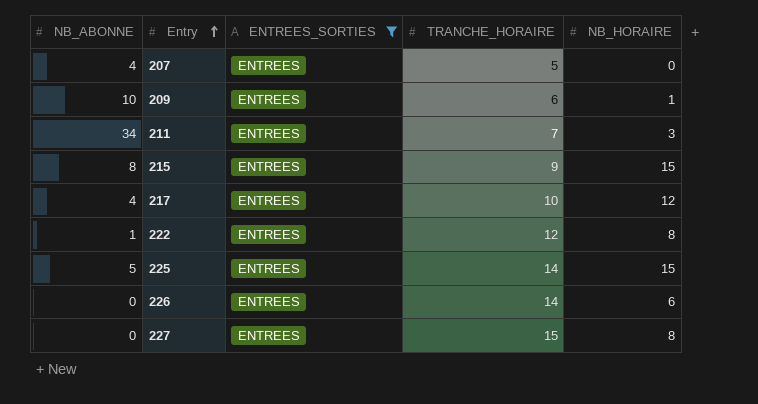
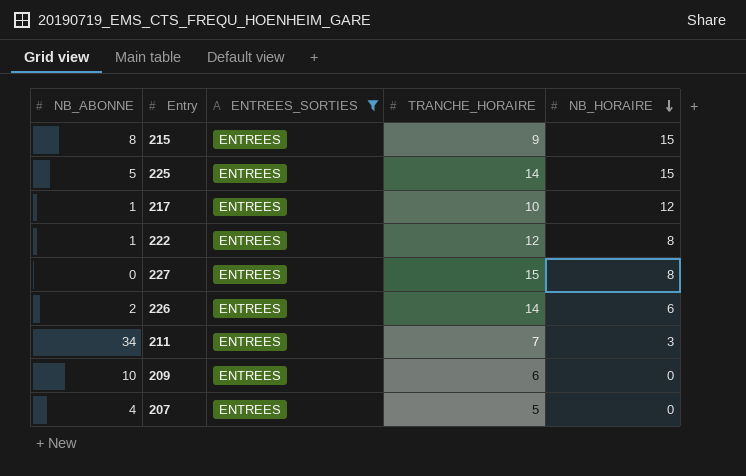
row order: Entry ascending -> NB_HORAIRE descending
217 | NB_ABONNE: 4 -> 1
226 | NB_ABONNE: 0 -> 2
209 | NB_HORAIRE: 1 -> 0

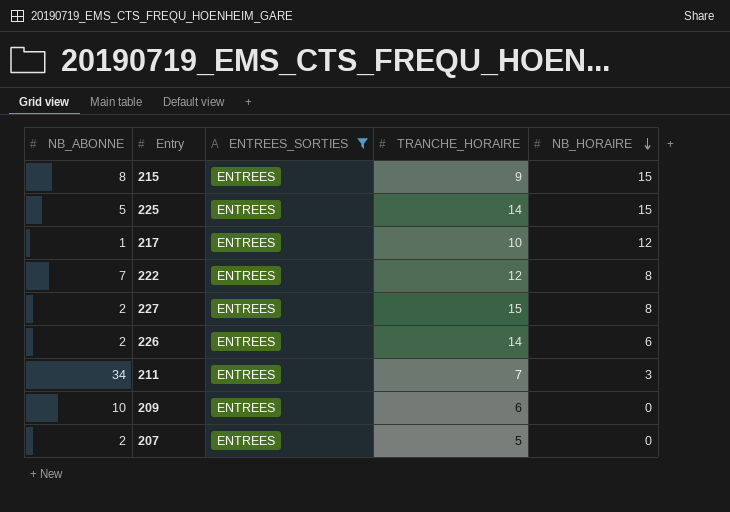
222 | NB_ABONNE: 1 -> 7
227 | NB_ABONNE: 0 -> 2
207 | NB_ABONNE: 4 -> 2

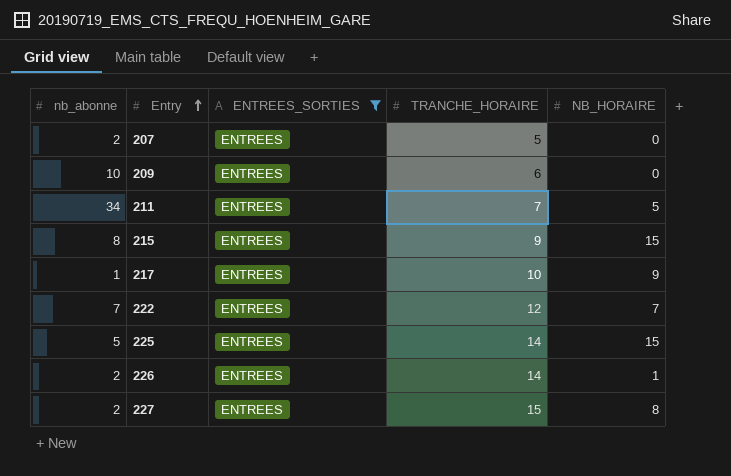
row order: NB_HORAIRE descending -> Entry ascending
column name: NB_ABONNE -> nb_abonne
211 | NB_HORAIRE: 3 -> 5
217 | NB_HORAIRE: 12 -> 9
222 | NB_HORAIRE: 8 -> 7
226 | NB_HORAIRE: 6 -> 1

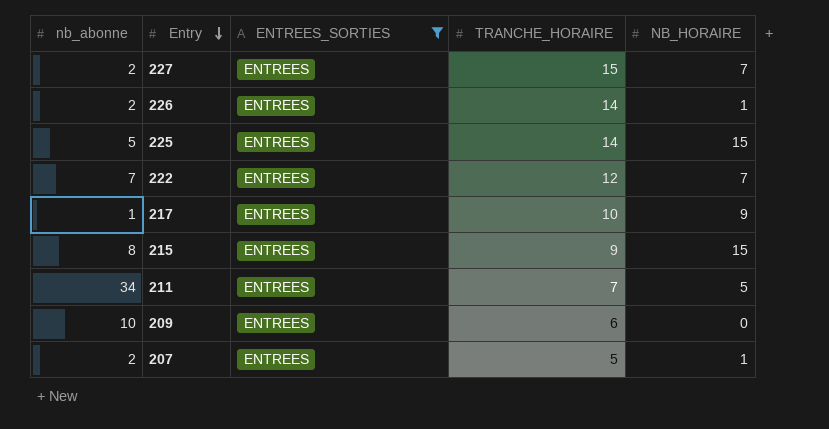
row order: Entry ascending -> Entry descending
227 | NB_HORAIRE: 8 -> 7
207 | NB_HORAIRE: 0 -> 1

